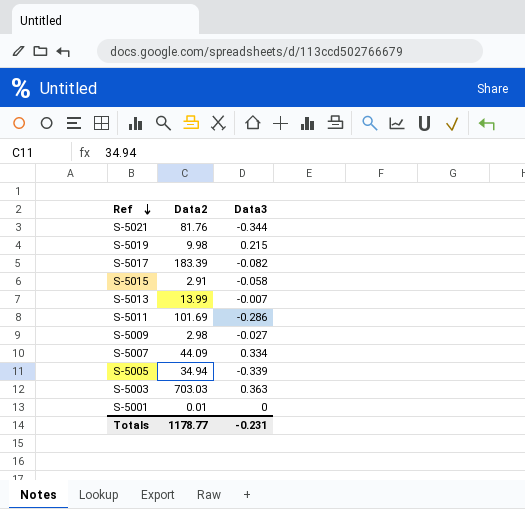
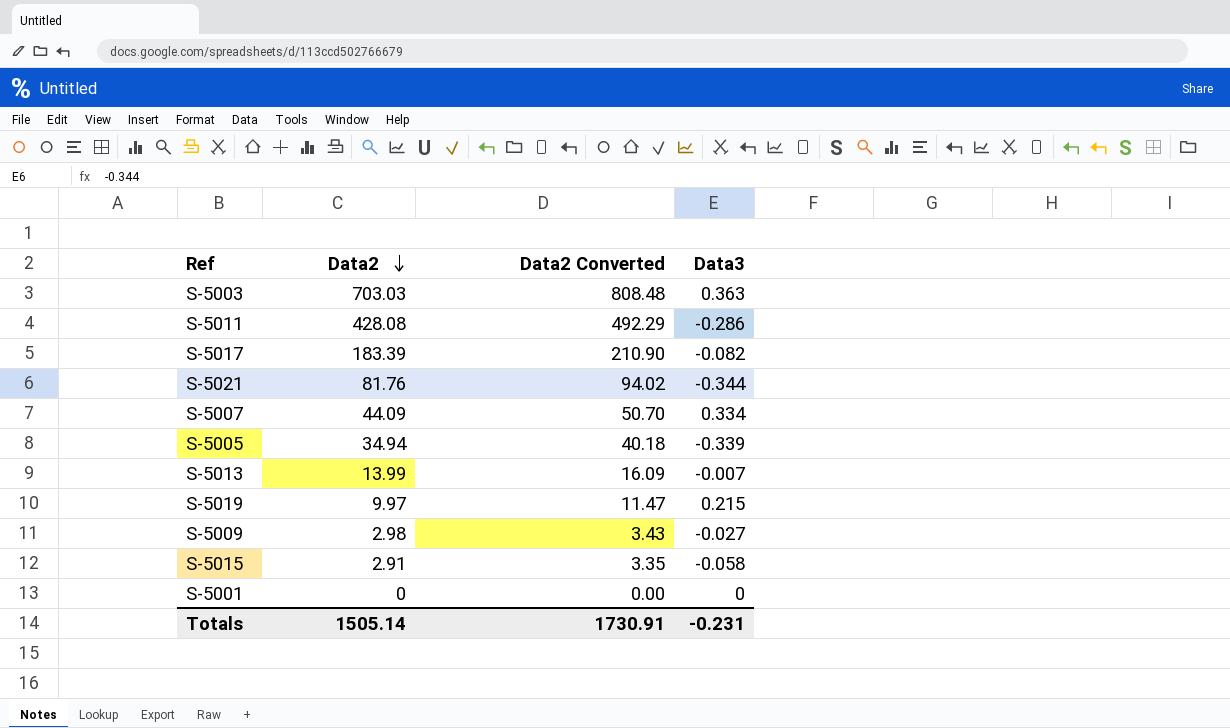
row order: Ref descending -> Data2 descending
column Data2 Converted | formula: none -> [Data2] * 1.15
S-5011 | Data2: 101.69 -> 428.08
S-5019 | Data2: 9.98 -> 9.97
S-5001 | Data2: 0.01 -> 0
Totals | Data2: 1178.77 -> 1505.14

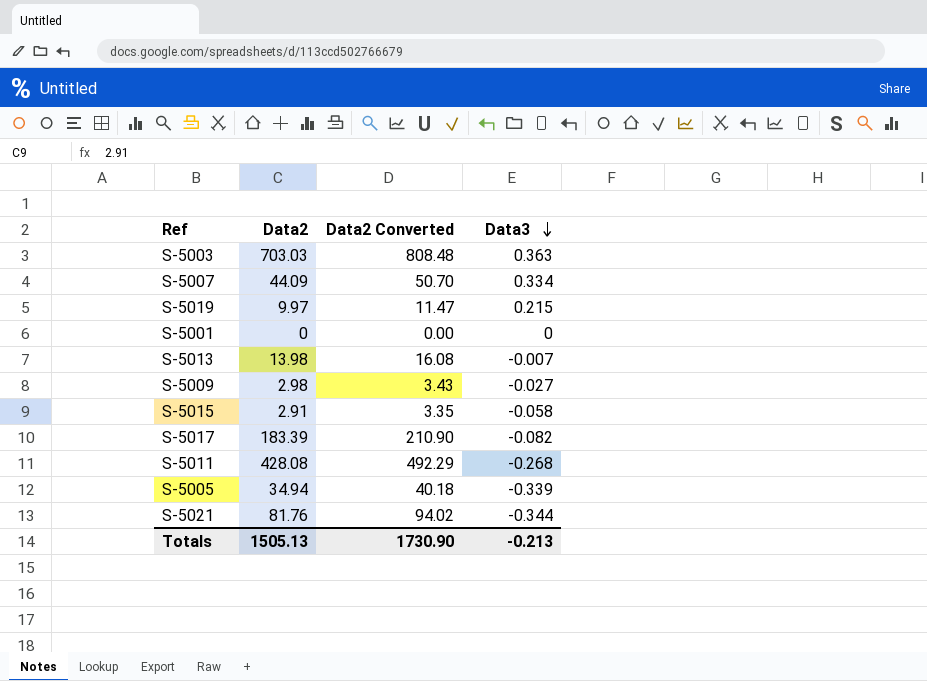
row order: Data2 descending -> Data3 descending
S-5013 | Data2: 13.99 -> 13.98
S-5013 | Data2 Converted: 16.09 -> 16.08
S-5011 | Data3: -0.286 -> -0.268
Totals | Data2: 1505.14 -> 1505.13
Totals | Data2 Converted: 1730.91 -> 1730.90
Totals | Data3: -0.231 -> -0.213

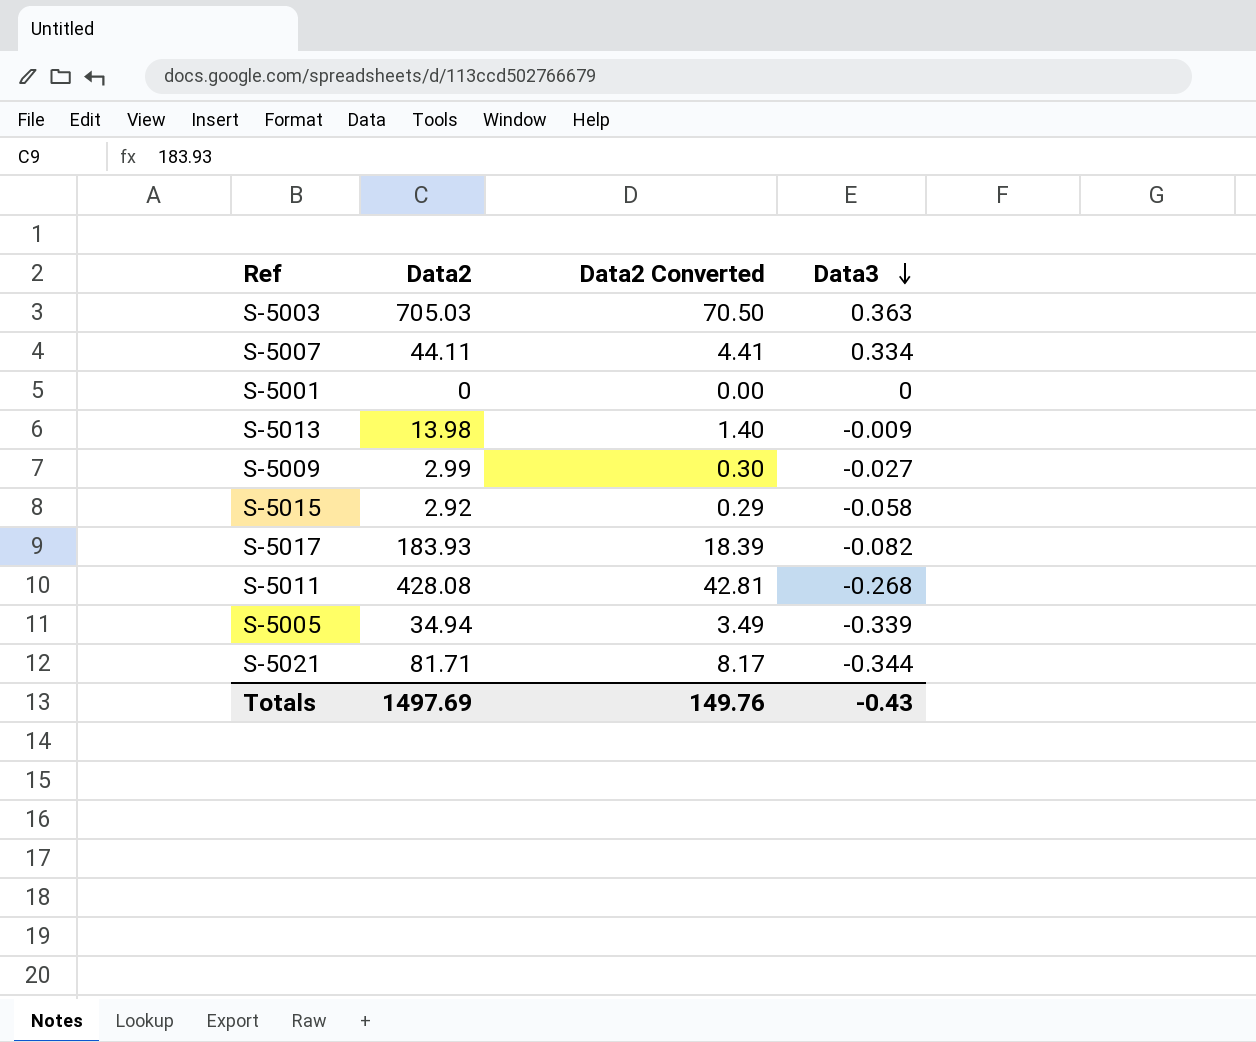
column Data2 Converted | formula: [Data2] * 1.15 -> [Data2] * 0.1
row S-5019: 9.97 | 11.47 | 0.215 -> none
S-5003 | Data2: 703.03 -> 705.03
S-5007 | Data2: 44.09 -> 44.11
S-5013 | Data3: -0.007 -> -0.009
S-5009 | Data2: 2.98 -> 2.99
S-5015 | Data2: 2.91 -> 2.92
S-5017 | Data2: 183.39 -> 183.93
S-5021 | Data2: 81.76 -> 81.71
Totals | Data2: 1505.13 -> 1497.69
Totals | Data2 Converted: 1730.90 -> 149.76
Totals | Data3: -0.213 -> -0.43

